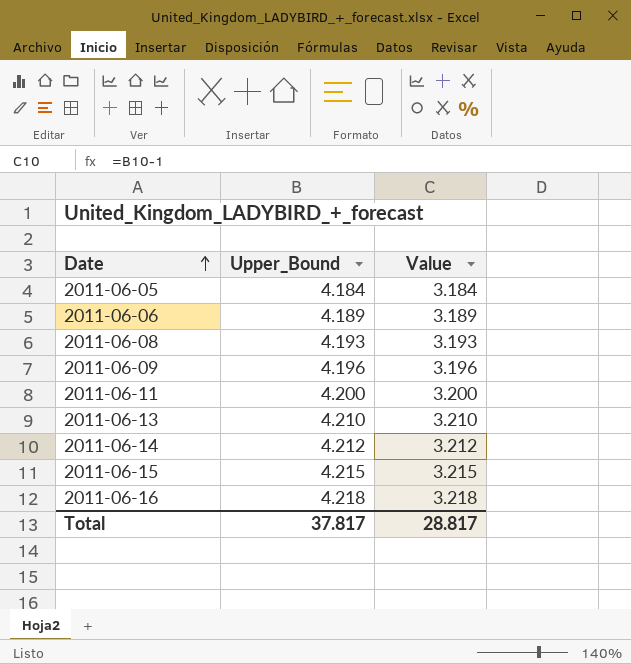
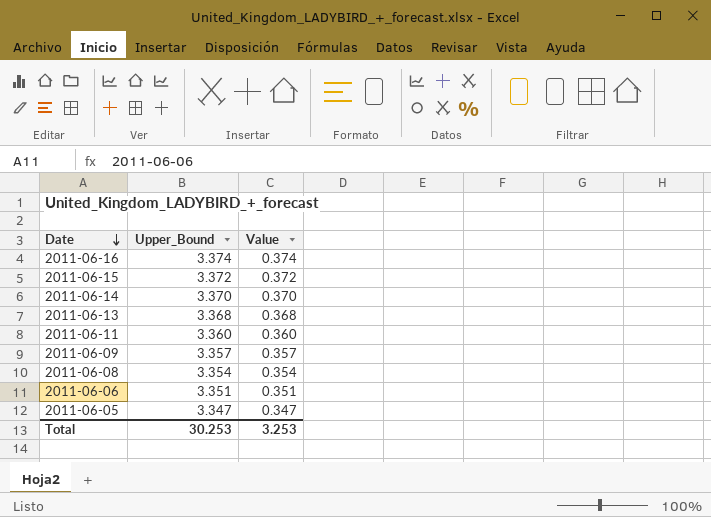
row order: Date ascending -> Date descending
column Value | formula: [Upper_Bound] - 1 -> [Upper_Bound] - 3
2011-06-16 | Upper_Bound: 4.218 -> 3.374
2011-06-15 | Upper_Bound: 4.215 -> 3.372
2011-06-14 | Upper_Bound: 4.212 -> 3.370
2011-06-13 | Upper_Bound: 4.210 -> 3.368
2011-06-11 | Upper_Bound: 4.200 -> 3.360
2011-06-09 | Upper_Bound: 4.196 -> 3.357
2011-06-08 | Upper_Bound: 4.193 -> 3.354
2011-06-06 | Upper_Bound: 4.189 -> 3.351
2011-06-05 | Upper_Bound: 4.184 -> 3.347
Total | Upper_Bound: 37.817 -> 30.253
Total | Value: 28.817 -> 3.253

